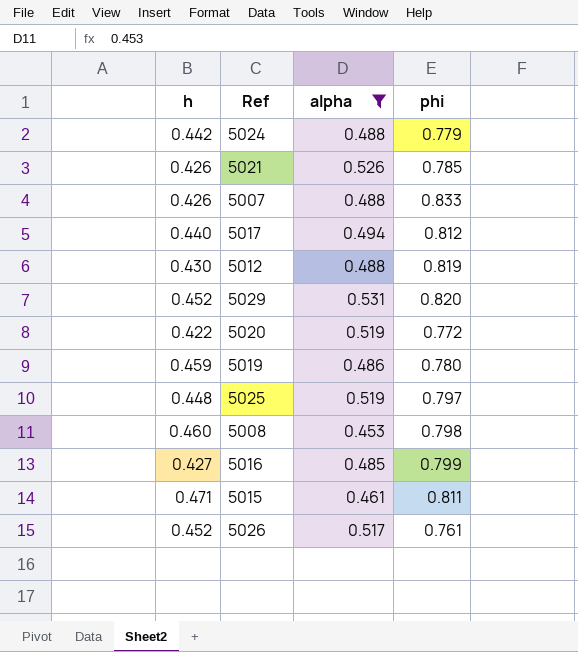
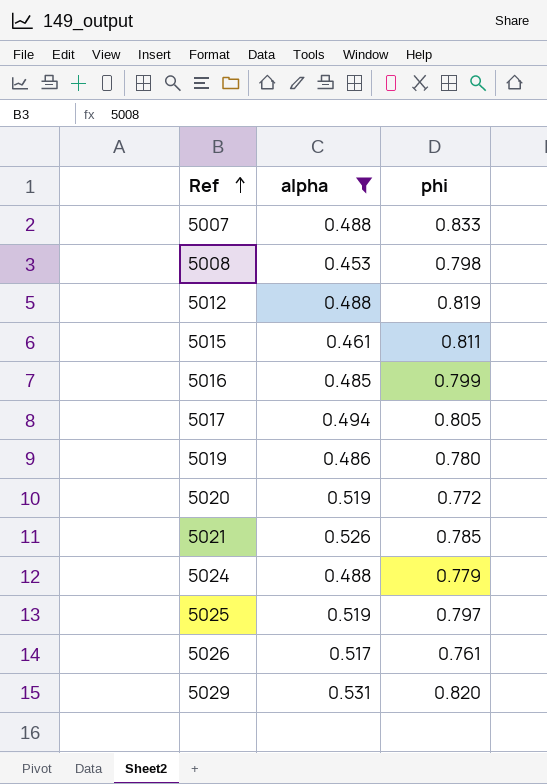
row order: none -> Ref ascending
column h | position: 1 -> none
5017 | phi: 0.812 -> 0.805

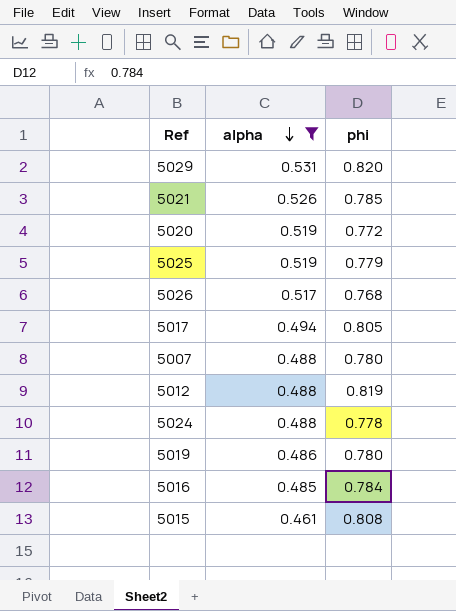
row order: Ref ascending -> alpha descending
row 5008: 0.453 | 0.798 -> none
5025 | phi: 0.797 -> 0.779
5026 | phi: 0.761 -> 0.768
5007 | phi: 0.833 -> 0.780
5024 | phi: 0.779 -> 0.778
5016 | phi: 0.799 -> 0.784
5015 | phi: 0.811 -> 0.808

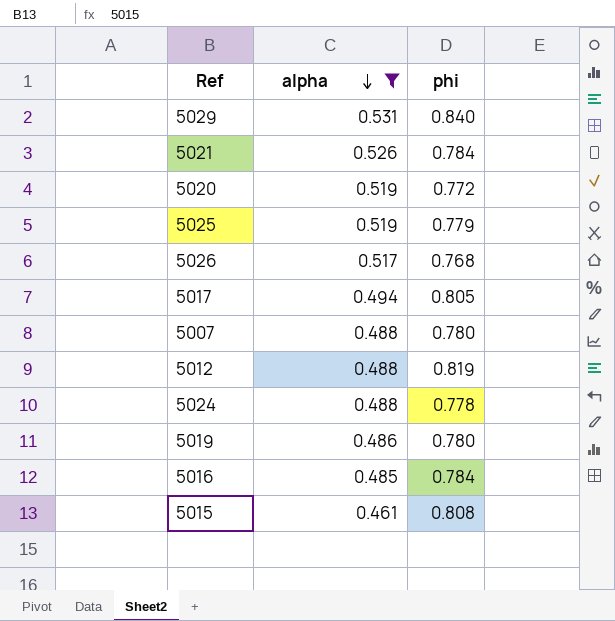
5029 | phi: 0.820 -> 0.840
5021 | phi: 0.785 -> 0.784

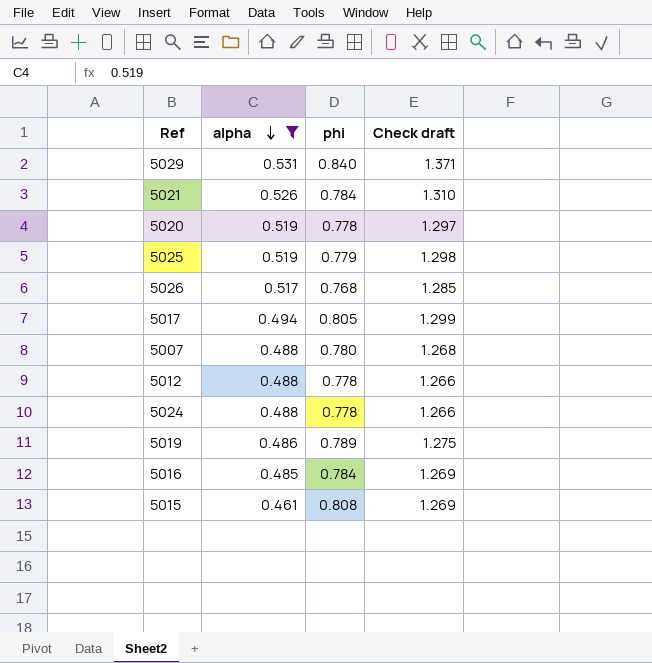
column Check draft | formula: none -> [alpha] + [phi]
5020 | phi: 0.772 -> 0.778
5012 | phi: 0.819 -> 0.778
5019 | phi: 0.780 -> 0.789

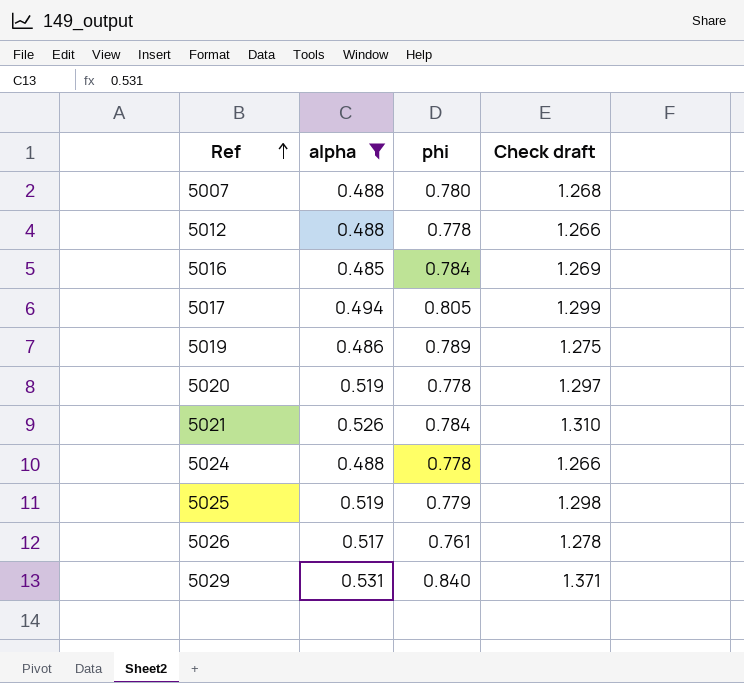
row order: alpha descending -> Ref ascending
row 5015: 0.461 | 0.808 | 1.269 -> none
5026 | phi: 0.768 -> 0.761
5026 | Check draft: 1.285 -> 1.278

